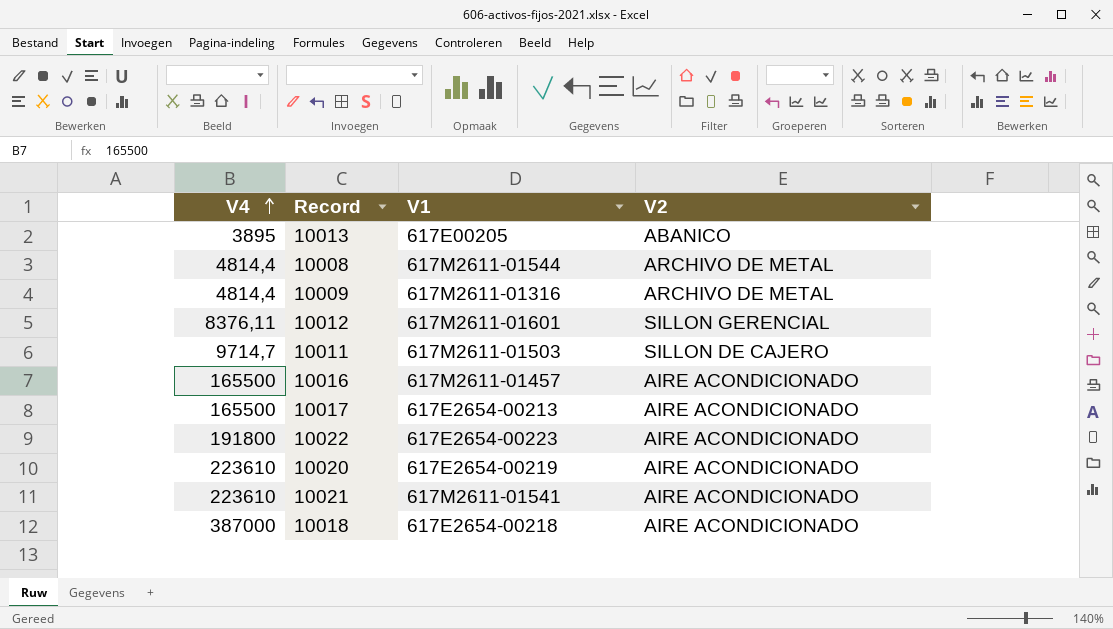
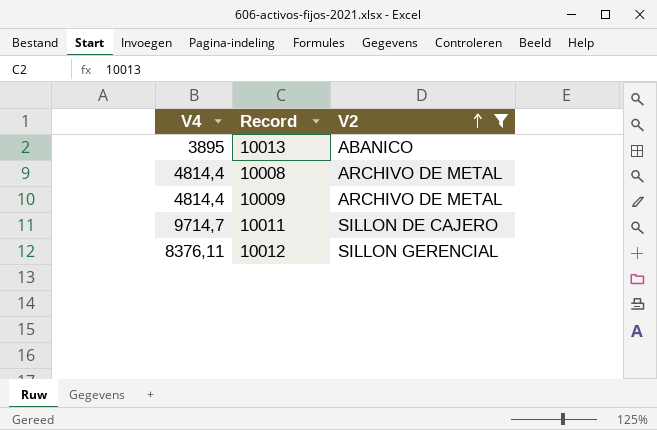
filter: none -> V2 != AIRE ACONDICIONADO
row order: V4 ascending -> V2 ascending
column V1 | position: 3 -> none

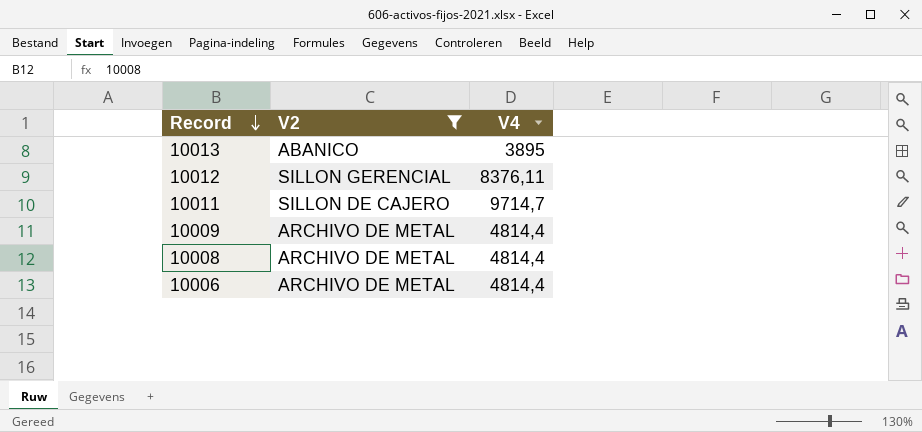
row order: V2 ascending -> Record descending
column V4 | position: 1 -> 3
row 10006: none -> ARCHIVO DE METAL | 4814,4

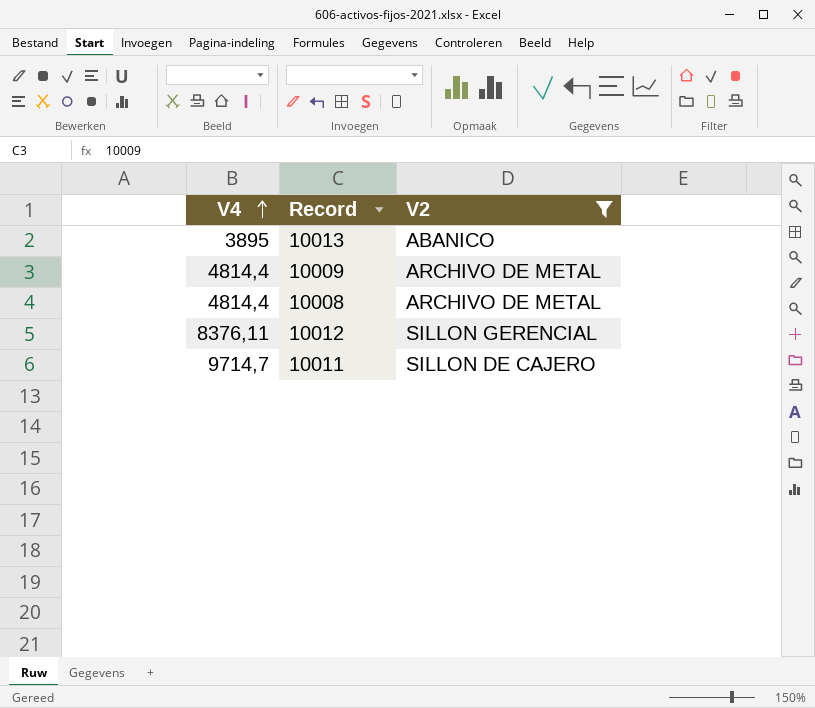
row order: Record descending -> V4 ascending
column V4 | position: 3 -> 1
row 10006: ARCHIVO DE METAL | 4814,4 -> none

